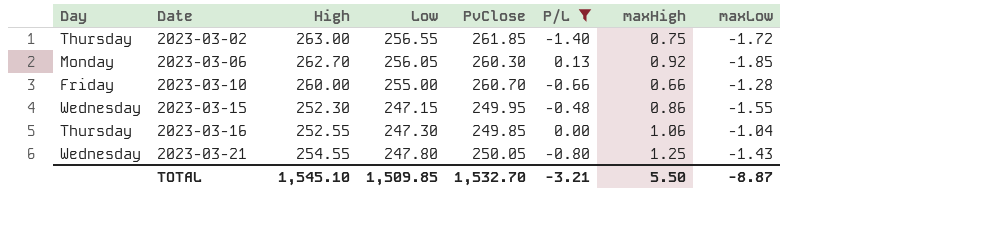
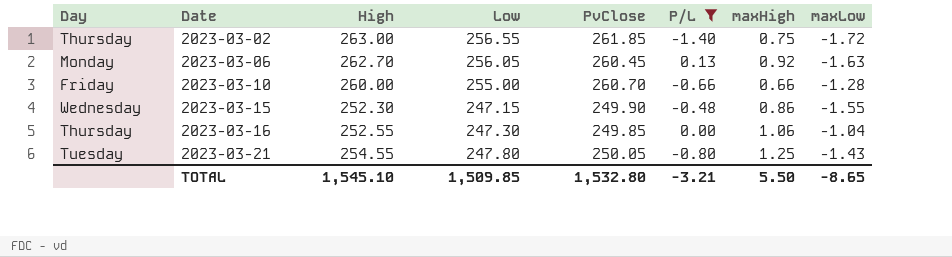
2023-03-06 | PvClose: 260.30 -> 260.45
2023-03-06 | maxLow: -1.85 -> -1.63
2023-03-15 | PvClose: 249.95 -> 249.90
2023-03-21 | Day: Wednesday -> Tuesday
TOTAL | PvClose: 1,532.70 -> 1,532.80
TOTAL | maxLow: -8.87 -> -8.65

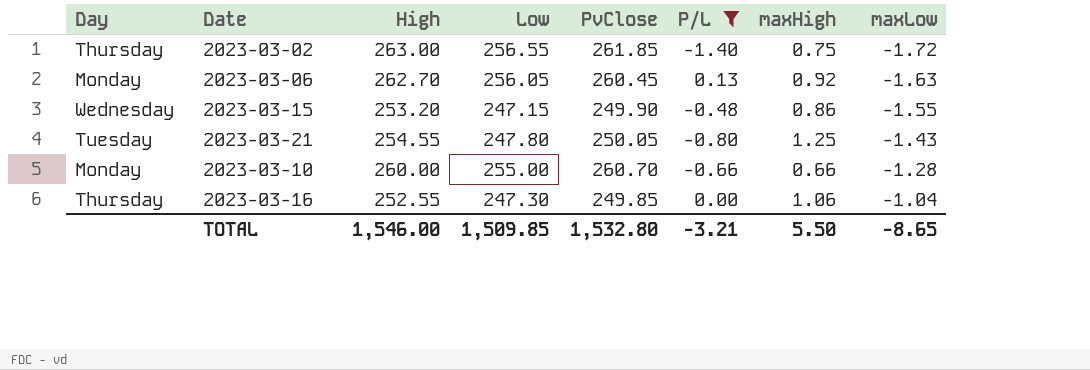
row order: Date ascending -> maxLow ascending
2023-03-15 | High: 252.30 -> 253.20
2023-03-10 | Day: Friday -> Monday
TOTAL | High: 1,545.10 -> 1,546.00

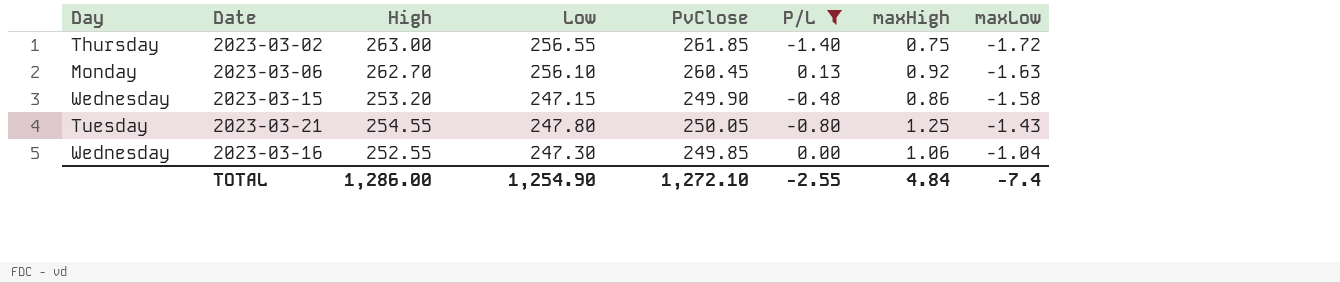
row 2023-03-10: Monday | 260.00 | 255.00 | 260.70 | -0.66 | 0.66 | -1.28 -> none
2023-03-06 | Low: 256.05 -> 256.10
2023-03-15 | maxLow: -1.55 -> -1.58
2023-03-16 | Day: Thursday -> Wednesday
TOTAL | High: 1,546.00 -> 1,286.00
TOTAL | Low: 1,509.85 -> 1,254.90
TOTAL | PvClose: 1,532.80 -> 1,272.10
TOTAL | P/L: -3.21 -> -2.55
TOTAL | maxHigh: 5.50 -> 4.84
TOTAL | maxLow: -8.65 -> -7.4

